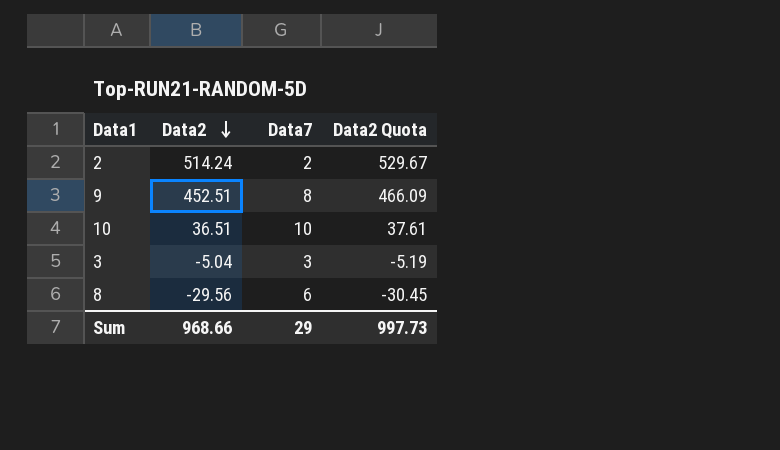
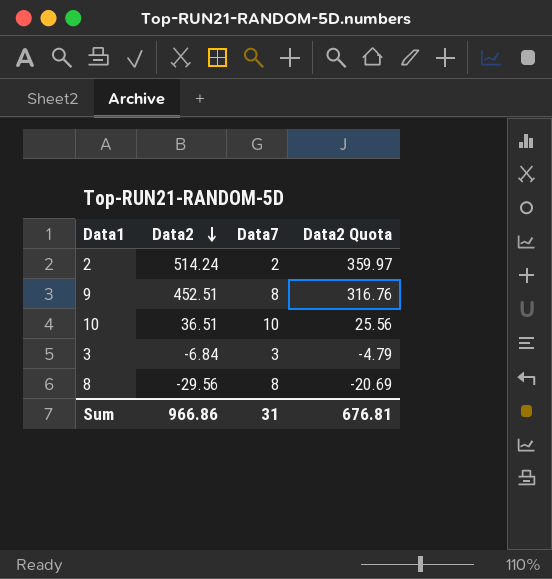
column Data2 Quota | formula: [Data2] * 1.03 -> [Data2] * 0.7
3 | Data2: -5.04 -> -6.84
8 | Data7: 6 -> 8
Sum | Data2: 968.66 -> 966.86
Sum | Data7: 29 -> 31
Sum | Data2 Quota: 997.73 -> 676.81

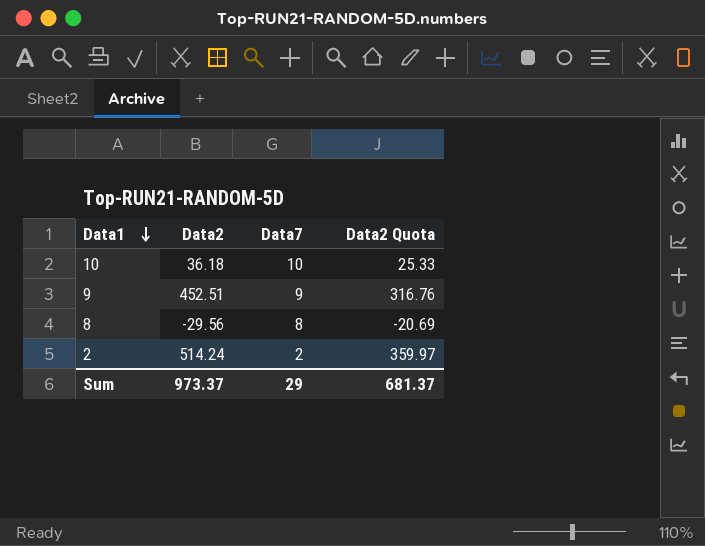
row order: Data2 descending -> Data1 descending
row 3: -6.84 | 3 | -4.79 -> none
10 | Data2: 36.51 -> 36.18
10 | Data2 Quota: 25.56 -> 25.33
9 | Data7: 8 -> 9
Sum | Data2: 966.86 -> 973.37
Sum | Data7: 31 -> 29
Sum | Data2 Quota: 676.81 -> 681.37

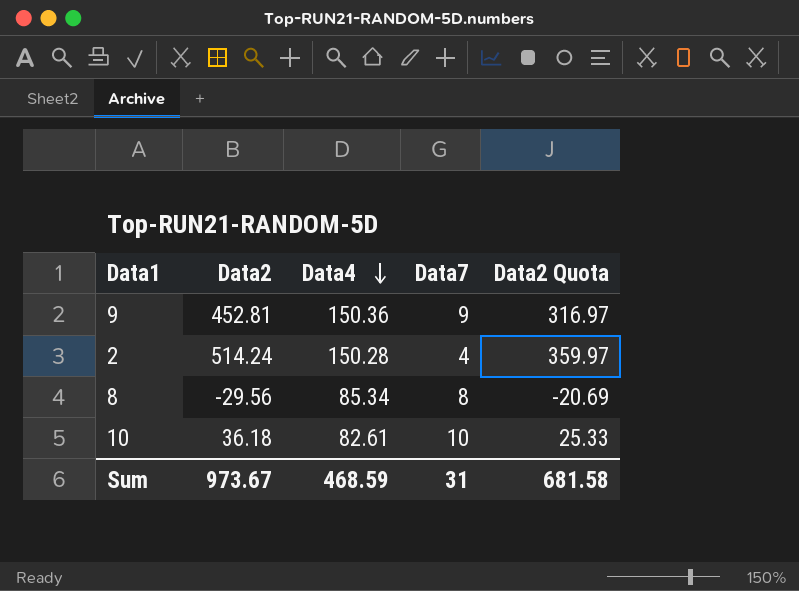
row order: Data1 descending -> Data4 descending
column Data4 | position: none -> 3
9 | Data2: 452.51 -> 452.81
9 | Data2 Quota: 316.76 -> 316.97
2 | Data7: 2 -> 4
Sum | Data2: 973.37 -> 973.67
Sum | Data7: 29 -> 31
Sum | Data2 Quota: 681.37 -> 681.58

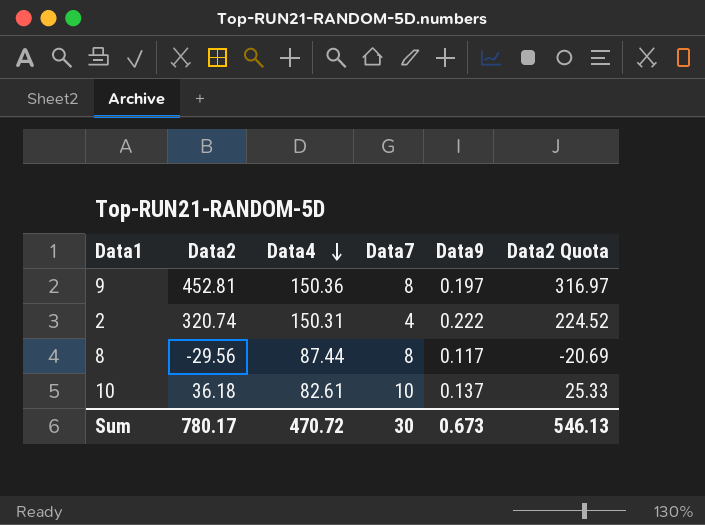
column Data9 | position: none -> 5
9 | Data7: 9 -> 8
2 | Data2: 514.24 -> 320.74
2 | Data4: 150.28 -> 150.31
2 | Data2 Quota: 359.97 -> 224.52
8 | Data4: 85.34 -> 87.44
Sum | Data2: 973.67 -> 780.17
Sum | Data4: 468.59 -> 470.72
Sum | Data7: 31 -> 30
Sum | Data2 Quota: 681.58 -> 546.13

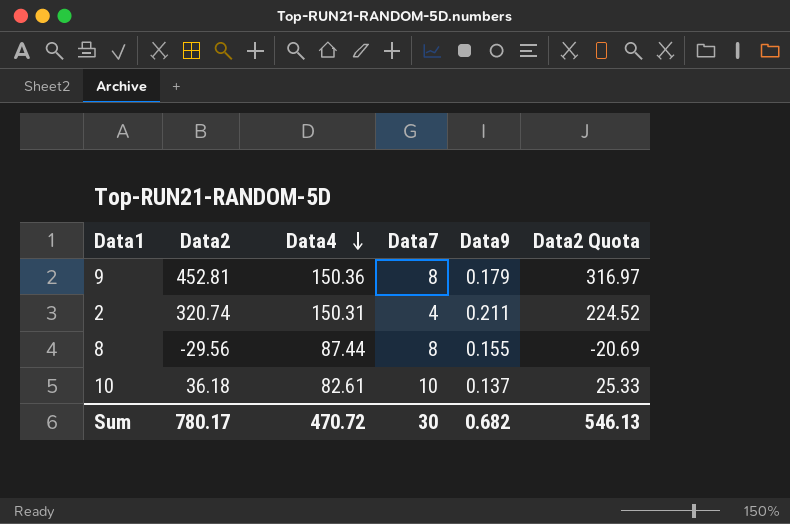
9 | Data9: 0.197 -> 0.179
2 | Data9: 0.222 -> 0.211
8 | Data9: 0.117 -> 0.155
Sum | Data9: 0.673 -> 0.682

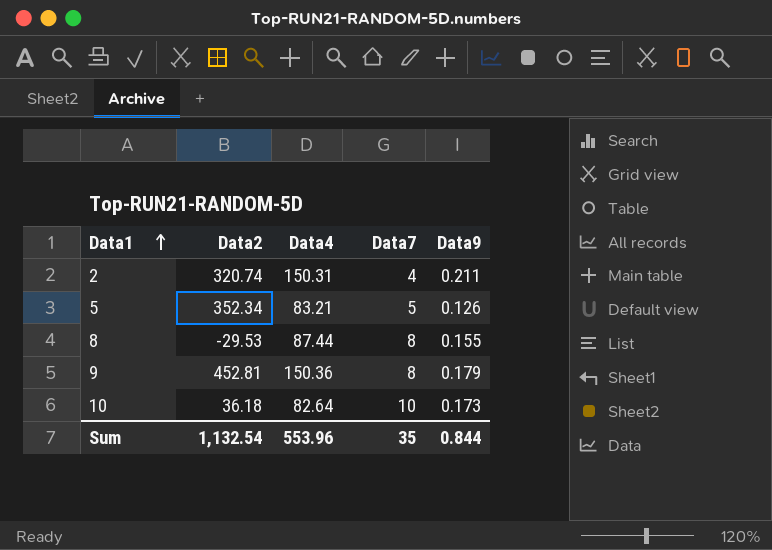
row order: Data4 descending -> Data1 ascending
column Data2 Quota | formula: [Data2] * 0.7 -> none
row 5: none -> 352.34 | 83.21 | 5 | 0.126
8 | Data2: -29.56 -> -29.53
10 | Data4: 82.61 -> 82.64
10 | Data9: 0.137 -> 0.173
Sum | Data2: 780.17 -> 1,132.54
Sum | Data4: 470.72 -> 553.96
Sum | Data7: 30 -> 35
Sum | Data9: 0.682 -> 0.844

